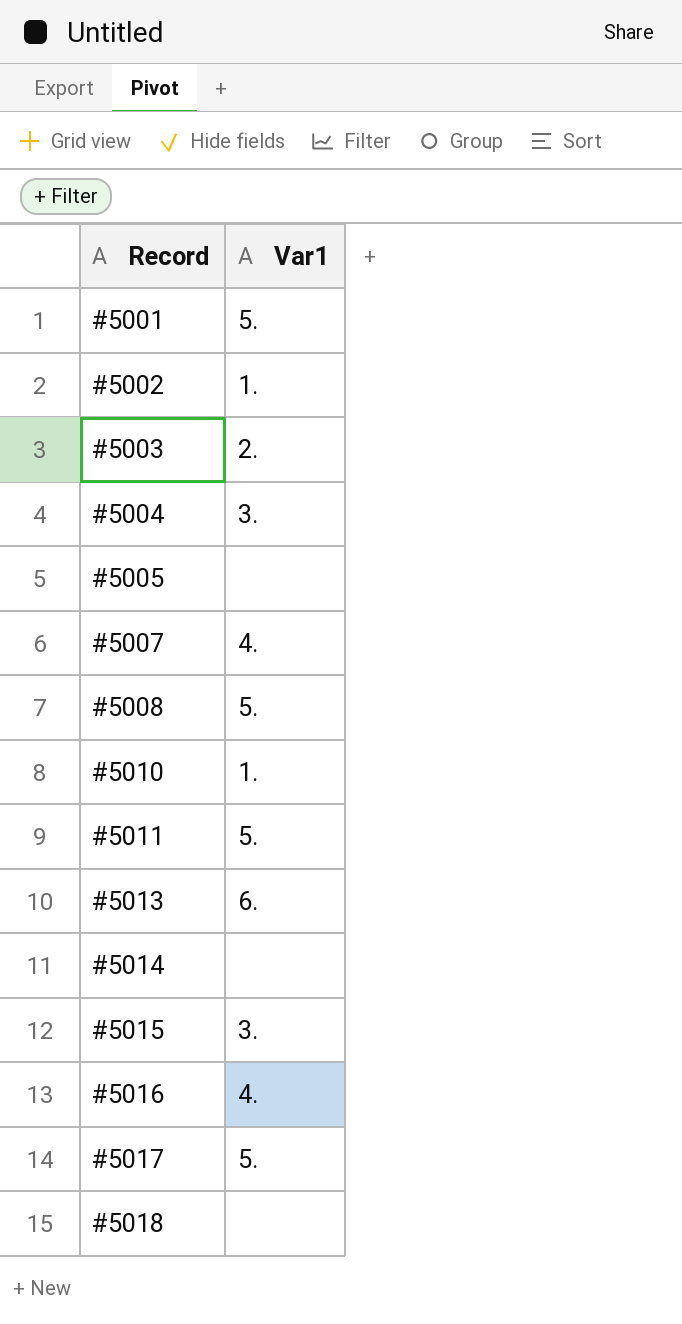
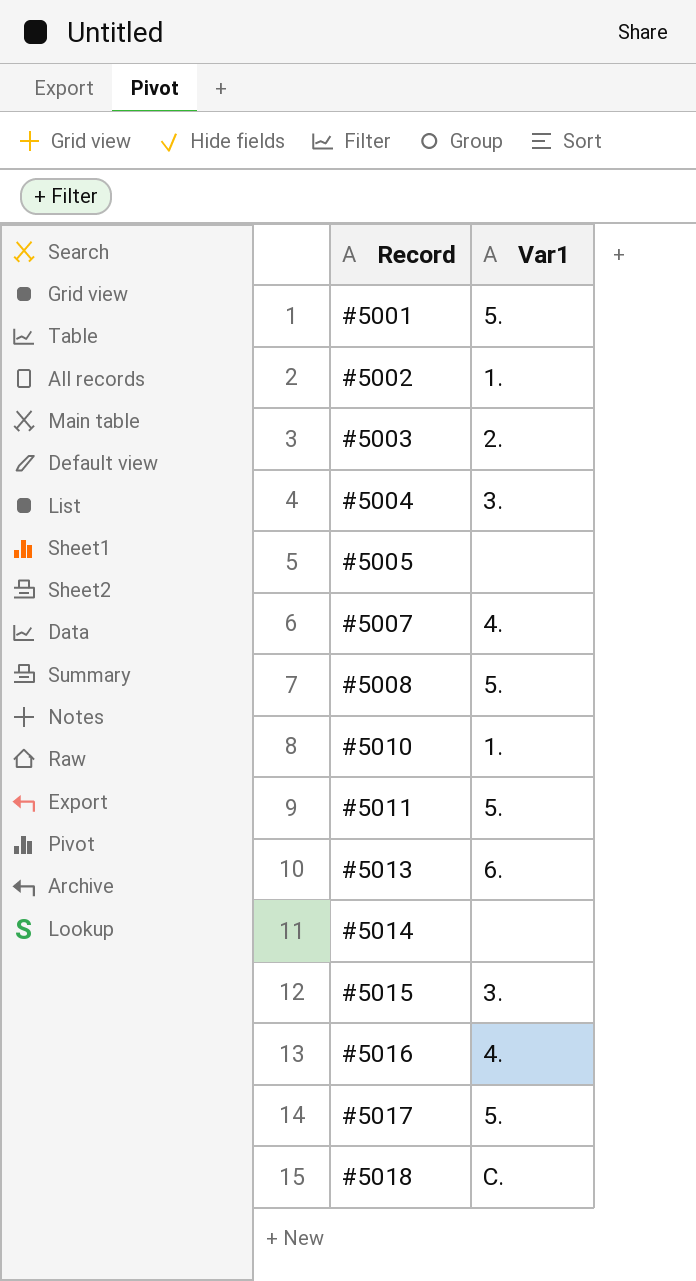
#5018 | Var1: none -> C.

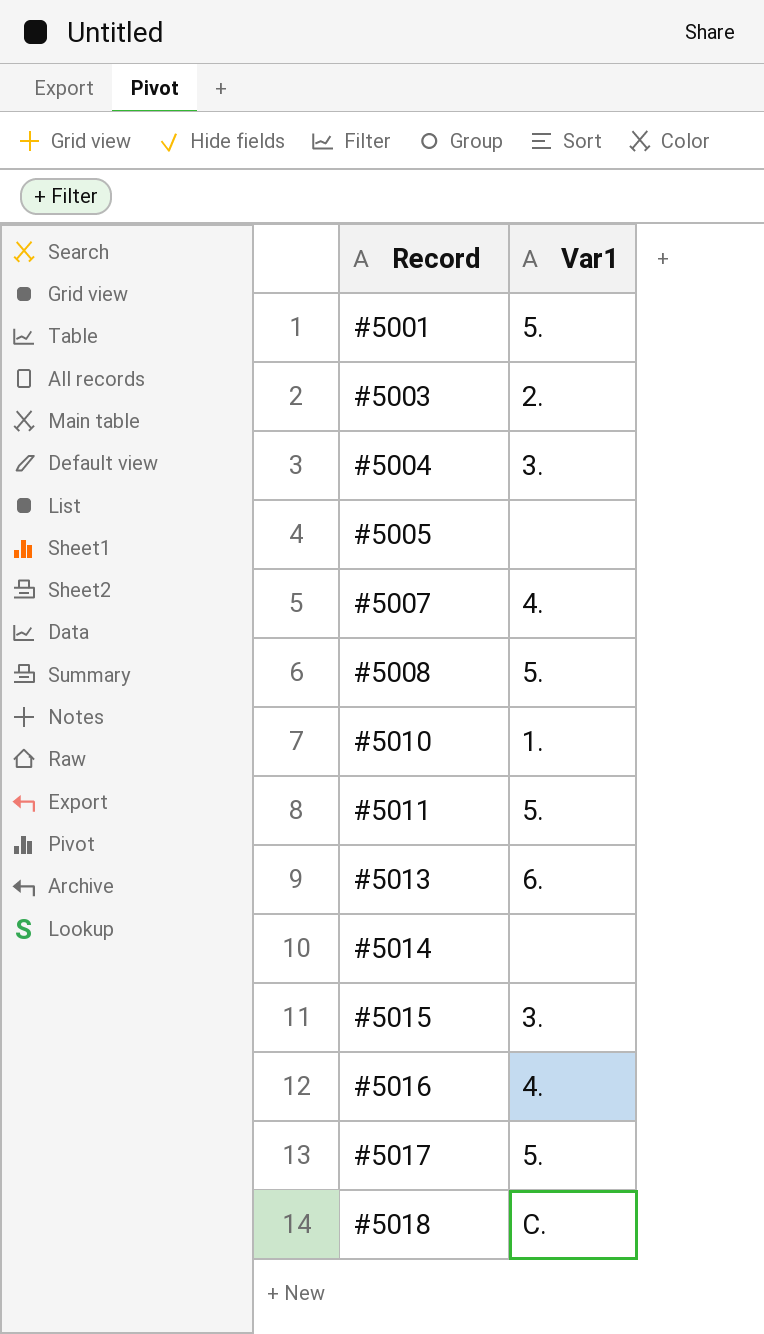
row #5002: 1. -> none

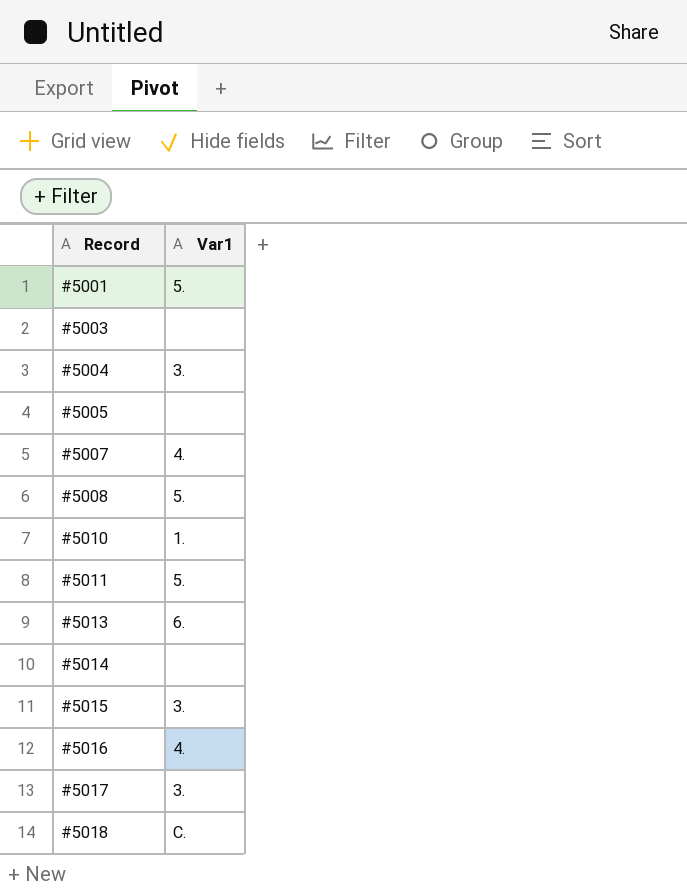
#5003 | Var1: 2. -> none
#5017 | Var1: 5. -> 3.

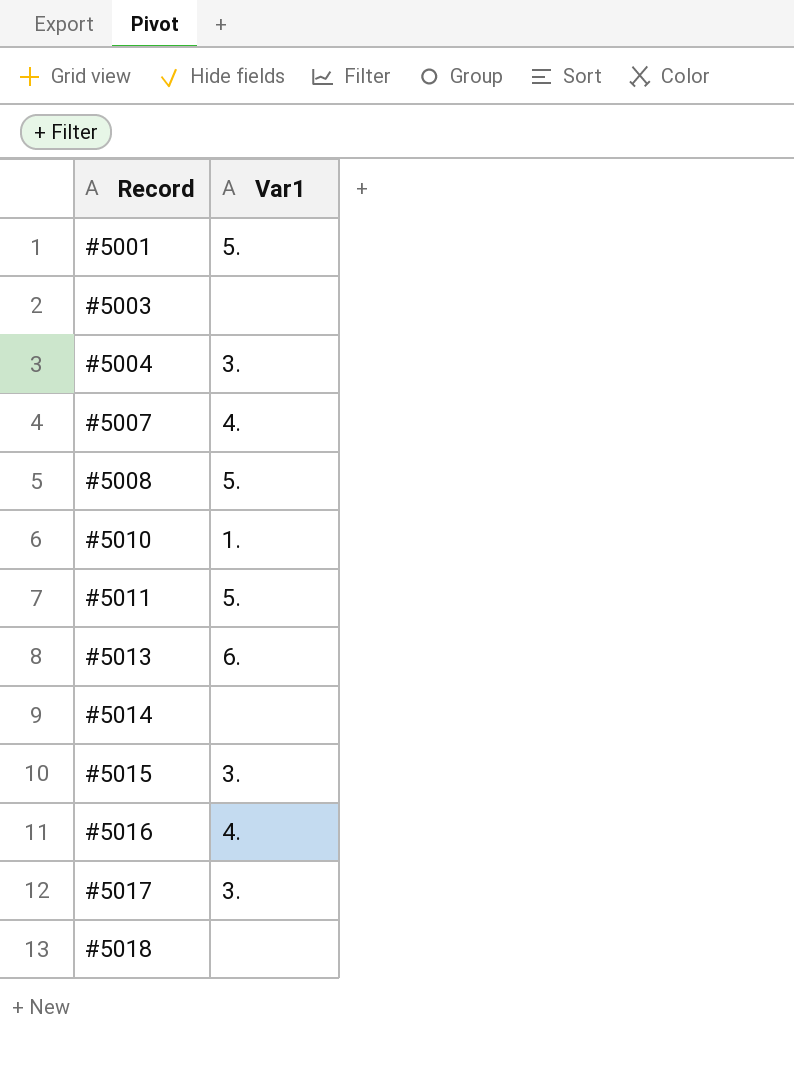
row #5005: none -> none
#5018 | Var1: C. -> none

